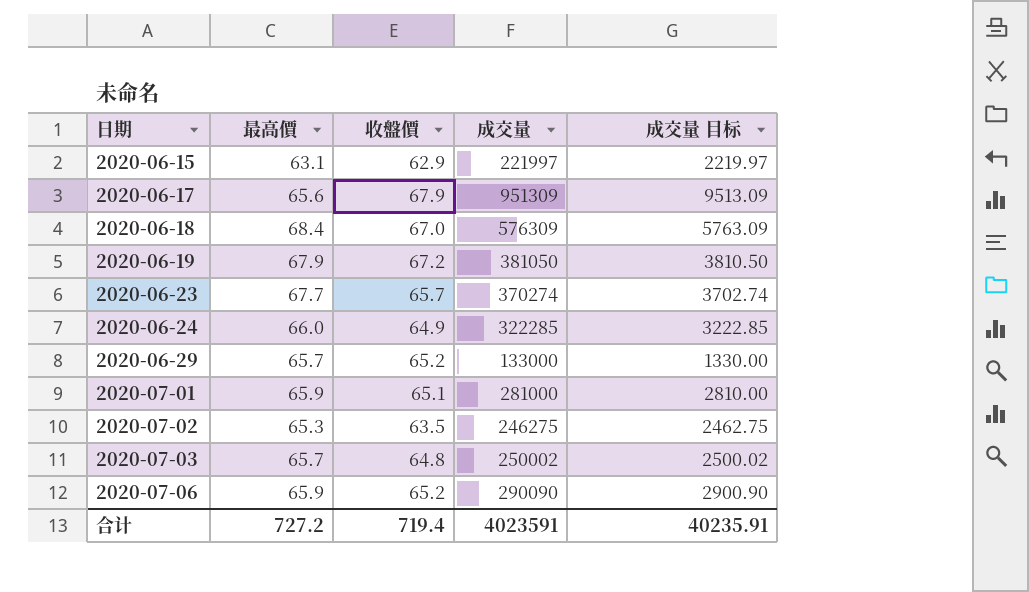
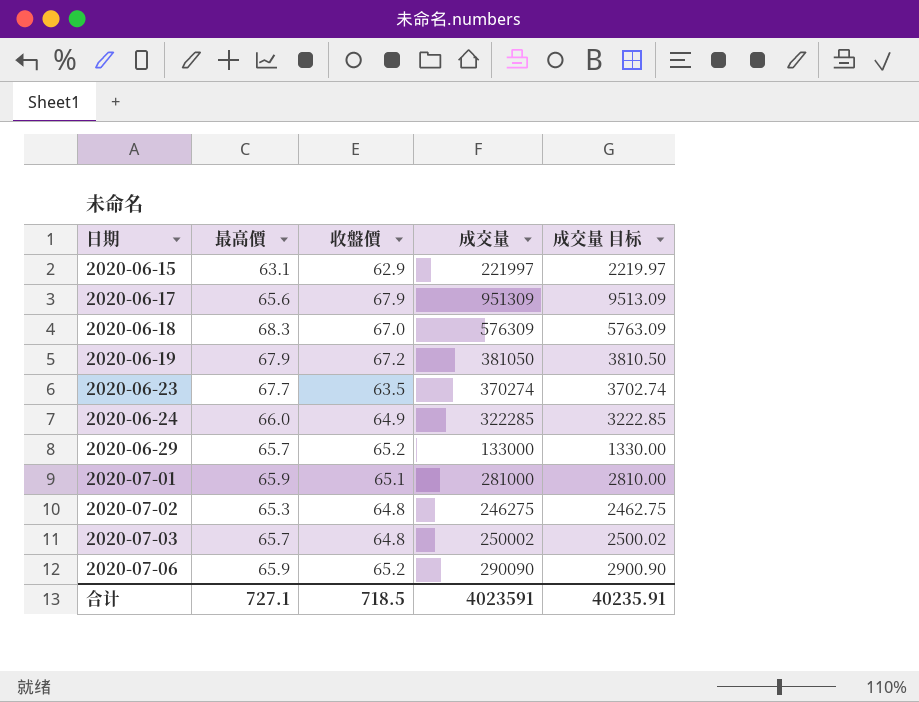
2020-06-18 | 最高價: 68.4 -> 68.3
2020-06-23 | 收盤價: 65.7 -> 63.5
2020-07-02 | 收盤價: 63.5 -> 64.8
合计 | 最高價: 727.2 -> 727.1
合计 | 收盤價: 719.4 -> 718.5

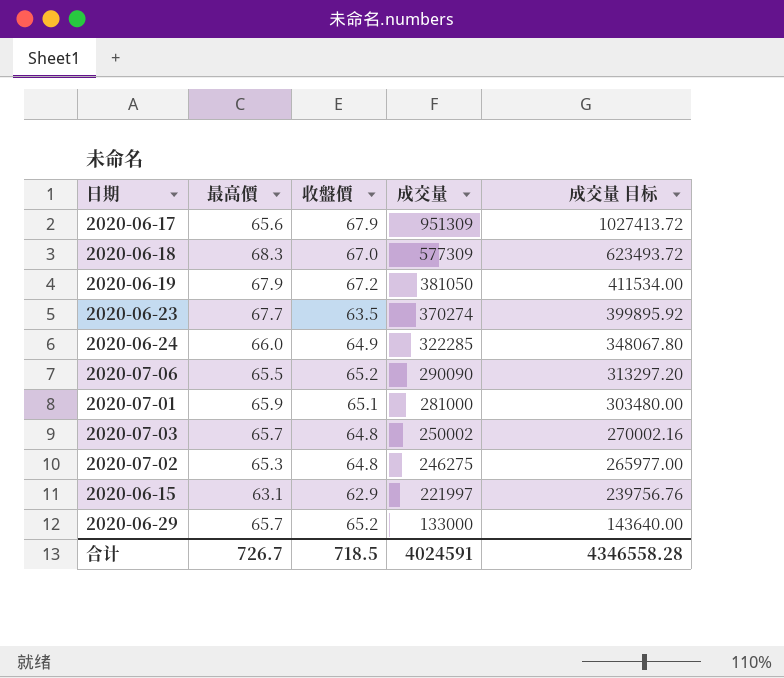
row order: 日期 ascending -> 成交量 descending
column 成交量 目标 | formula: [成交量] * 0.01 -> [成交量] * 1.08
2020-06-18 | 成交量: 576309 -> 577309
2020-07-06 | 最高價: 65.9 -> 65.5
合计 | 最高價: 727.1 -> 726.7
合计 | 成交量: 4023591 -> 4024591
合计 | 成交量 目标: 40235.91 -> 4346558.28

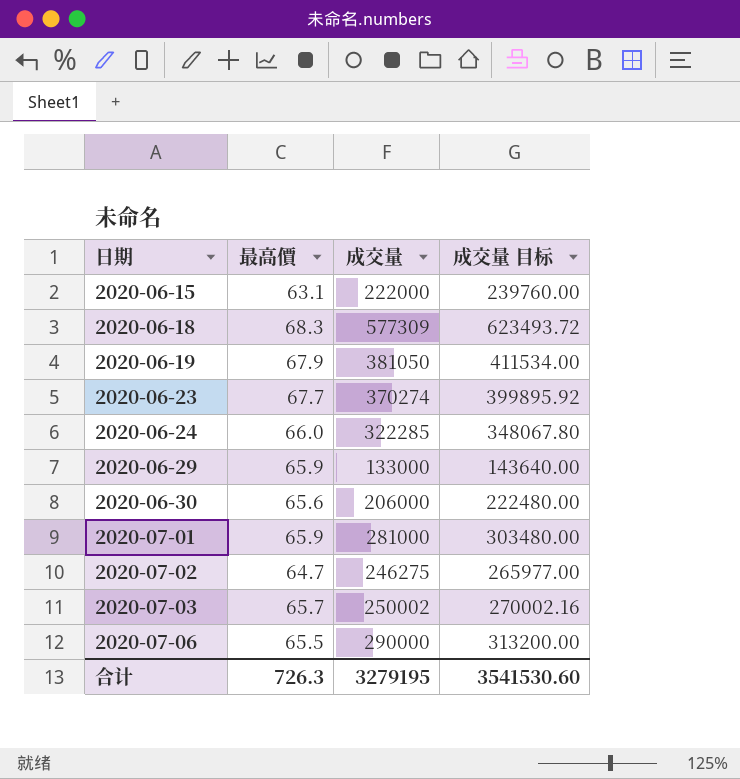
row order: 成交量 descending -> 日期 ascending
column 收盤價 | position: 3 -> none
row 2020-06-17: 65.6 | 67.9 | 951309 | 1027413.72 -> none
2020-06-15 | 成交量: 221997 -> 222000
2020-06-15 | 成交量 目标: 239756.76 -> 239760.00
2020-06-29 | 最高價: 65.7 -> 65.9
row 2020-06-30: none -> 65.6 | 206000 | 222480.00
2020-07-02 | 最高價: 65.3 -> 64.7
2020-07-06 | 成交量: 290090 -> 290000
2020-07-06 | 成交量 目标: 313297.20 -> 313200.00
合计 | 最高價: 726.7 -> 726.3
合计 | 成交量: 4024591 -> 3279195
合计 | 成交量 目标: 4346558.28 -> 3541530.60

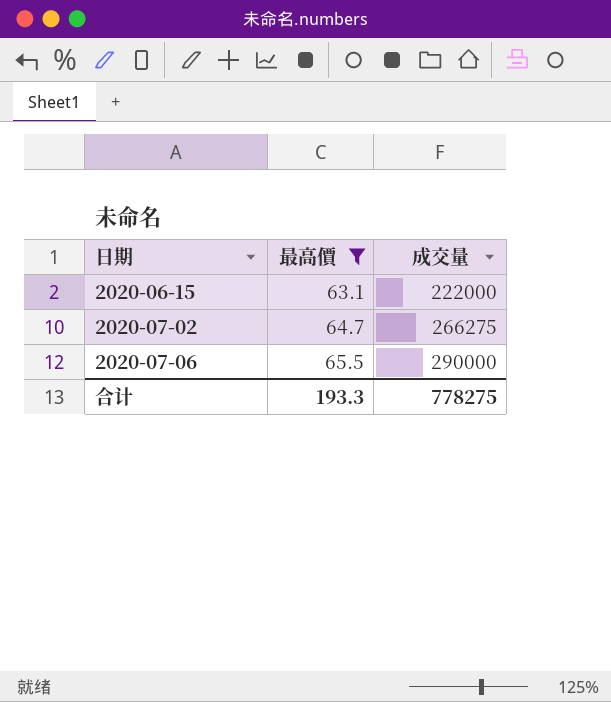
filter: none -> 最高價 <= 65.5
column 成交量 目标 | formula: [成交量] * 1.08 -> none
2020-07-02 | 成交量: 246275 -> 266275
合计 | 最高價: 726.3 -> 193.3
合计 | 成交量: 3279195 -> 778275

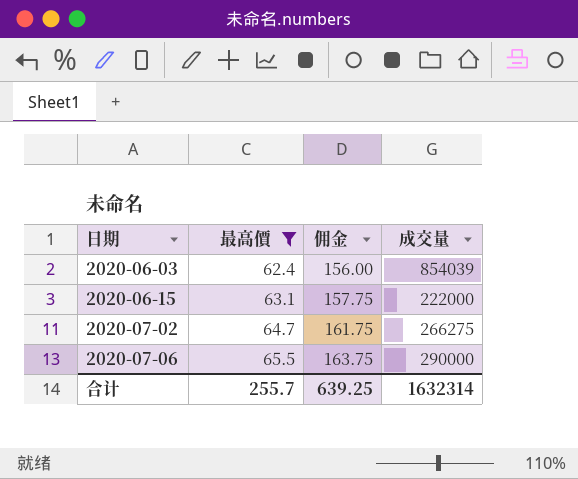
column 佣金 | formula: none -> [最高價] * 2.5
row 2020-06-03: none -> 62.4 | 156.00 | 854039
合计 | 最高價: 193.3 -> 255.7
合计 | 成交量: 778275 -> 1632314

